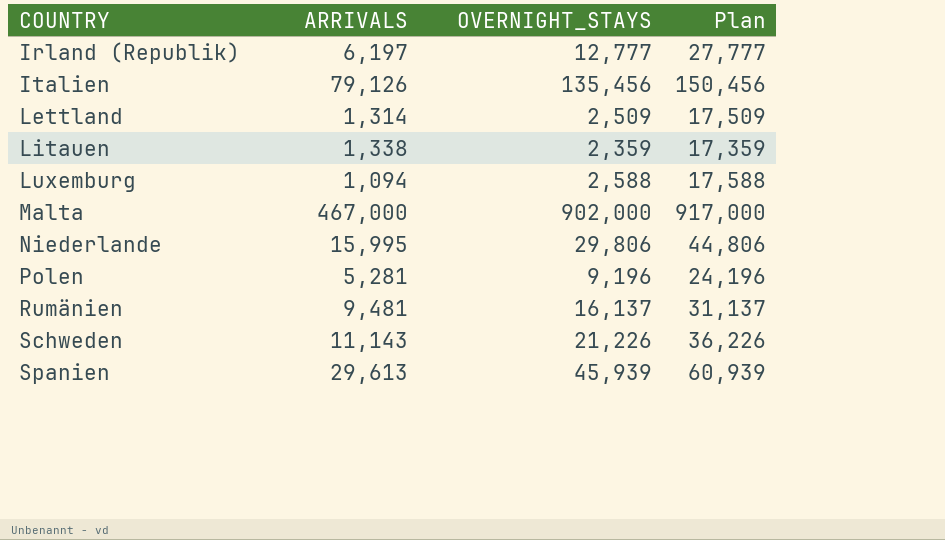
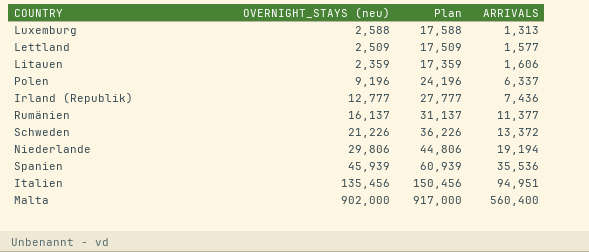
row order: COUNTRY ascending -> ARRIVALS ascending
column name: OVERNIGHT_STAYS -> OVERNIGHT_STAYS (neu)
column ARRIVALS | position: 2 -> 4
Luxemburg | ARRIVALS: 1,094 -> 1,313
Lettland | ARRIVALS: 1,314 -> 1,577
Litauen | ARRIVALS: 1,338 -> 1,606
Polen | ARRIVALS: 5,281 -> 6,337
Irland (Republik) | ARRIVALS: 6,197 -> 7,436
Rumänien | ARRIVALS: 9,481 -> 11,377
Schweden | ARRIVALS: 11,143 -> 13,372
Niederlande | ARRIVALS: 15,995 -> 19,194
Spanien | ARRIVALS: 29,613 -> 35,536
Italien | ARRIVALS: 79,126 -> 94,951
Malta | ARRIVALS: 467,000 -> 560,400

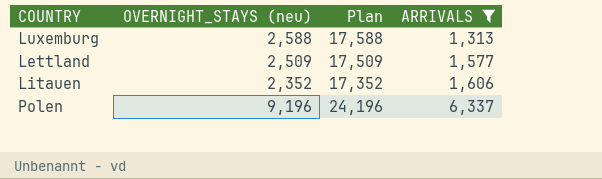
filter: none -> ARRIVALS <= 6,337
Litauen | OVERNIGHT_STAYS (neu): 2,359 -> 2,352
Litauen | Plan: 17,359 -> 17,352

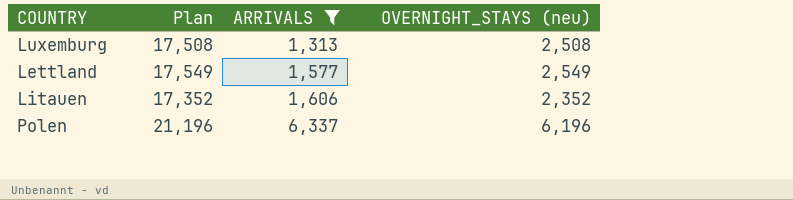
column OVERNIGHT_STAYS (neu) | position: 2 -> 4
Luxemburg | Plan: 17,588 -> 17,508
Luxemburg | OVERNIGHT_STAYS (neu): 2,588 -> 2,508
Lettland | Plan: 17,509 -> 17,549
Lettland | OVERNIGHT_STAYS (neu): 2,509 -> 2,549
Polen | Plan: 24,196 -> 21,196
Polen | OVERNIGHT_STAYS (neu): 9,196 -> 6,196

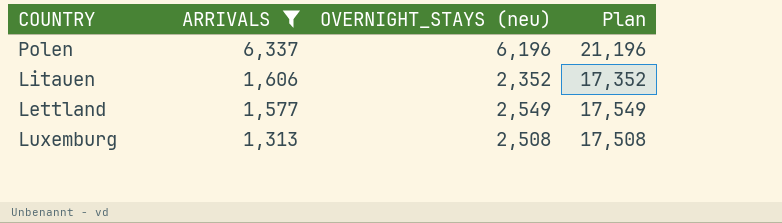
row order: ARRIVALS ascending -> ARRIVALS descending
column Plan | position: 2 -> 4

